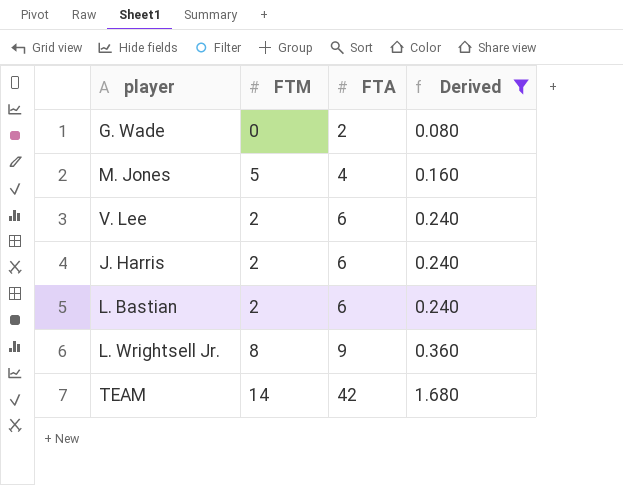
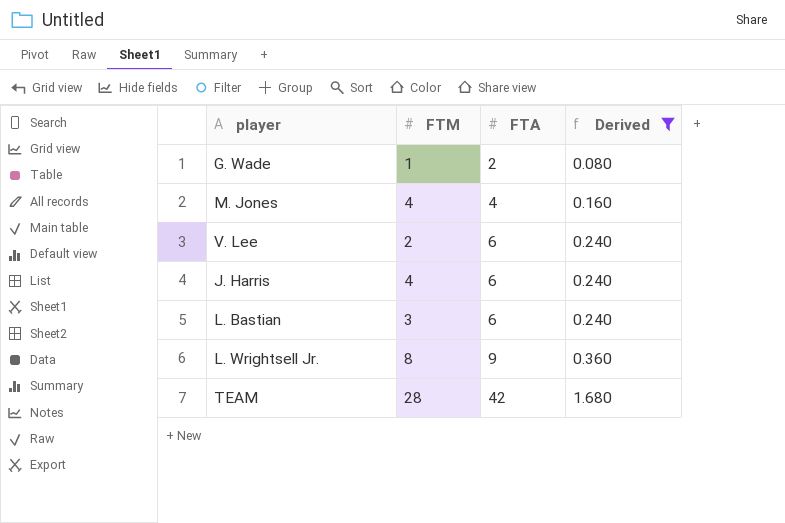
G. Wade | FTM: 0 -> 1
M. Jones | FTM: 5 -> 4
J. Harris | FTM: 2 -> 4
L. Bastian | FTM: 2 -> 3
TEAM | FTM: 14 -> 28

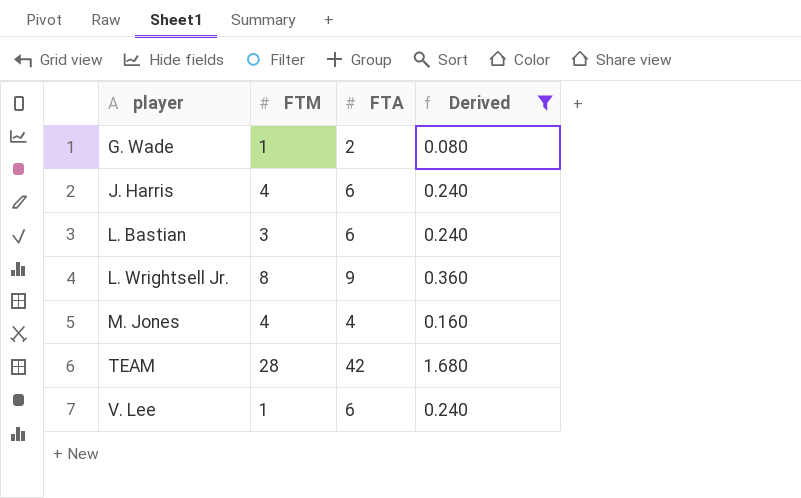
row order: FTA ascending -> player ascending
V. Lee | FTM: 2 -> 1

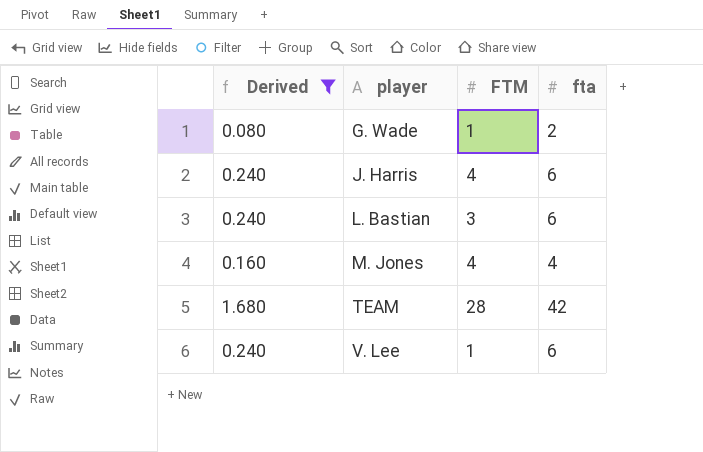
column Derived | position: 4 -> 1
column name: FTA -> fta
row L. Wrightsell Jr.: 8 | 9 | 0.360 -> none

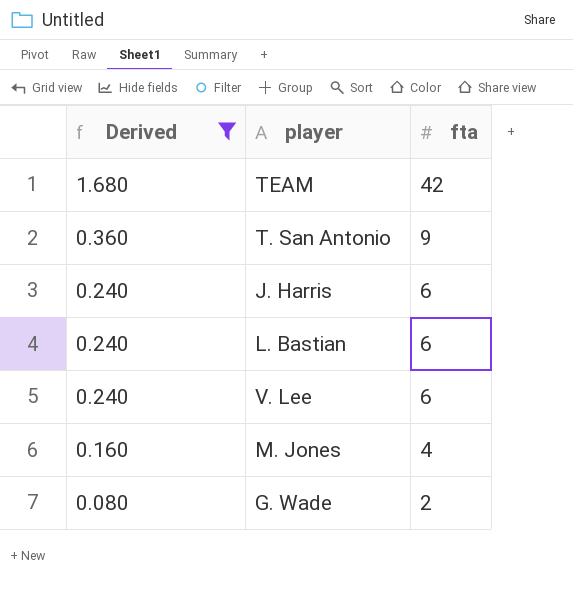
row order: player ascending -> Derived descending
column FTM | position: 3 -> none
row T. San Antonio: none -> 0.360 | 9

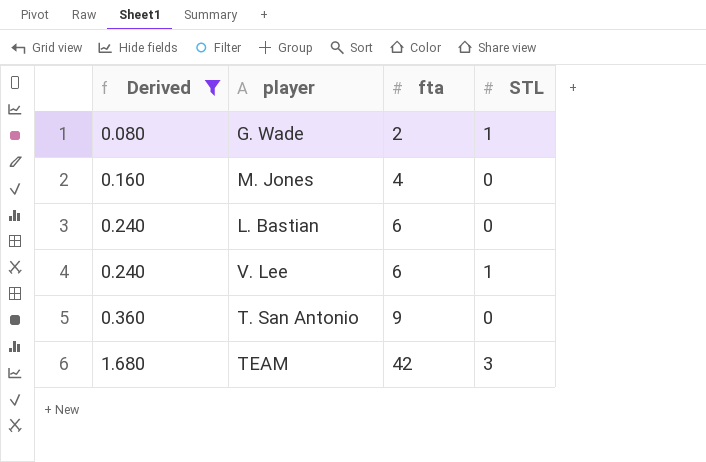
row order: Derived descending -> Derived ascending
column STL | position: none -> 4
row J. Harris: 0.240 | 6 -> none

